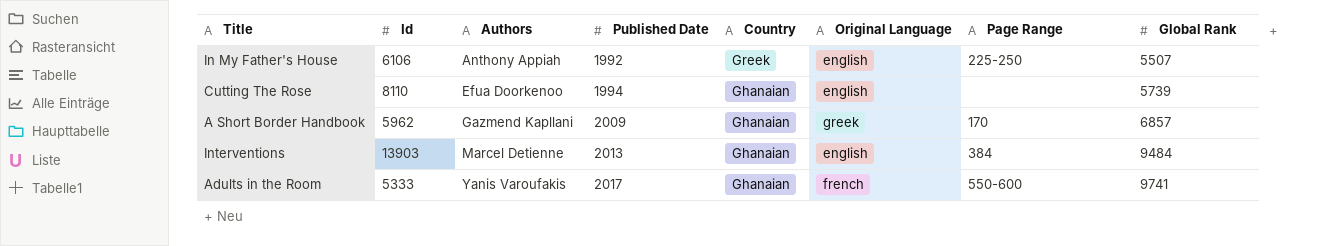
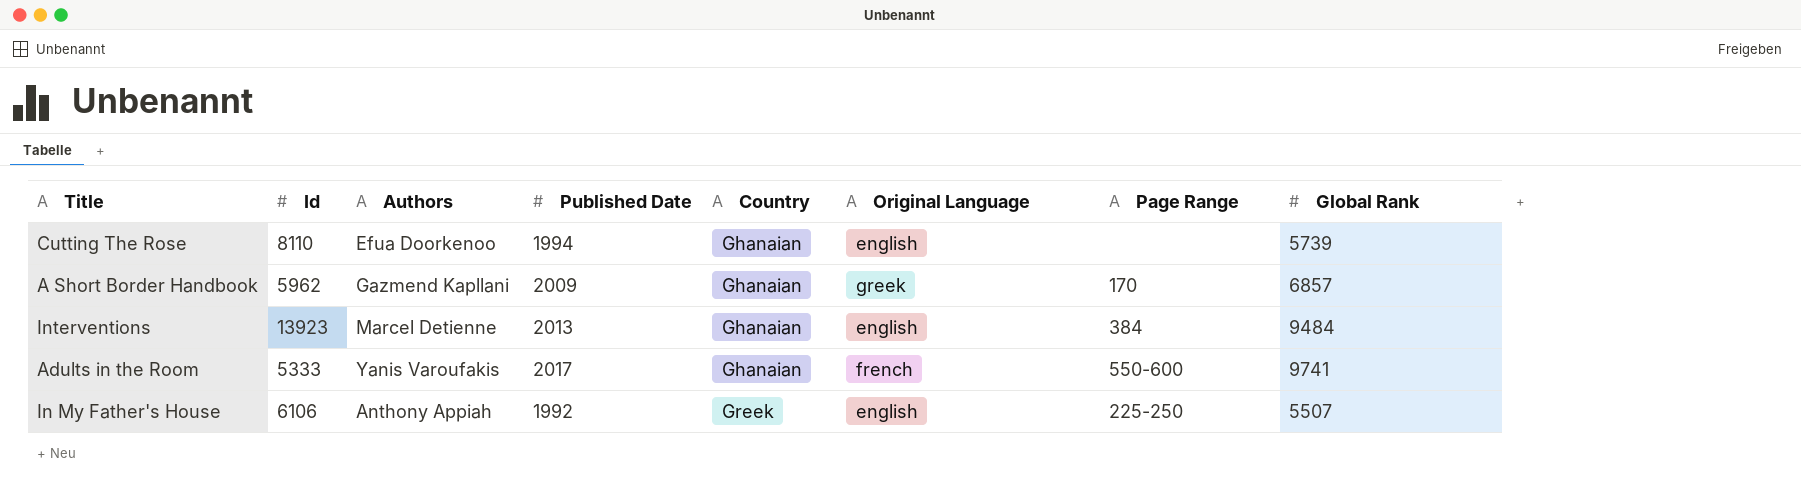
row order: Authors ascending -> Country ascending
Interventions | Id: 13903 -> 13923

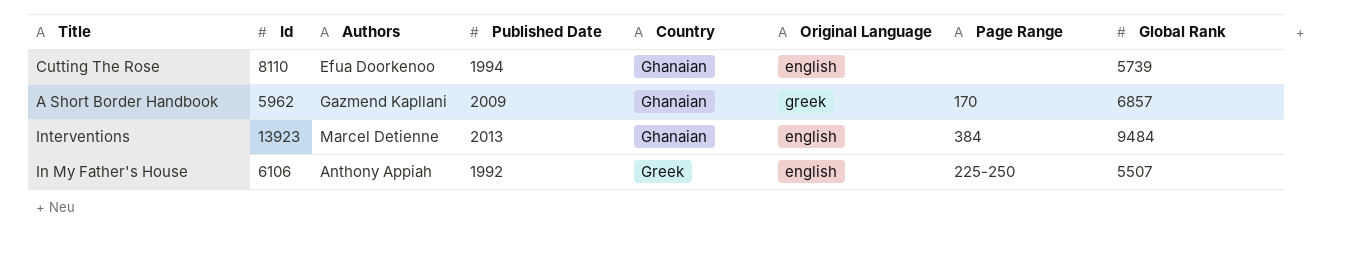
row Adults in the Room: 5333 | Yanis Varoufakis | 2017 | Ghanaian | french | 550-600 | 9741 -> none

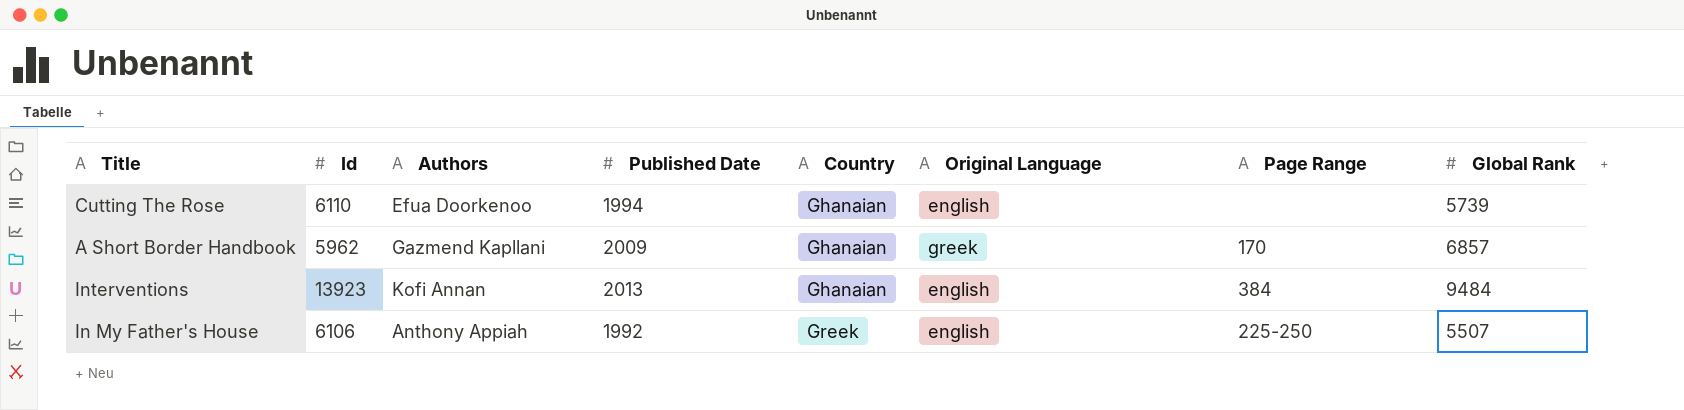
Cutting The Rose | Id: 8110 -> 6110
Interventions | Authors: Marcel Detienne -> Kofi Annan

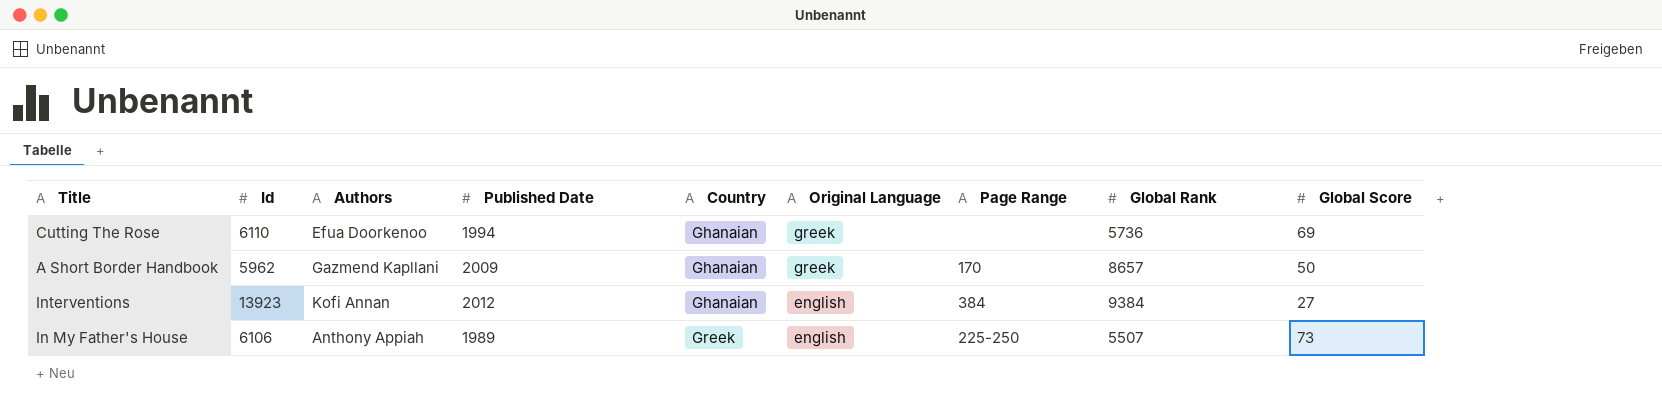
column Global Score | position: none -> 9
Cutting The Rose | Original Language: english -> greek
Cutting The Rose | Global Rank: 5739 -> 5736
A Short Border Handbook | Global Rank: 6857 -> 8657
Interventions | Published Date: 2013 -> 2012
Interventions | Global Rank: 9484 -> 9384
In My Father's House | Published Date: 1992 -> 1989

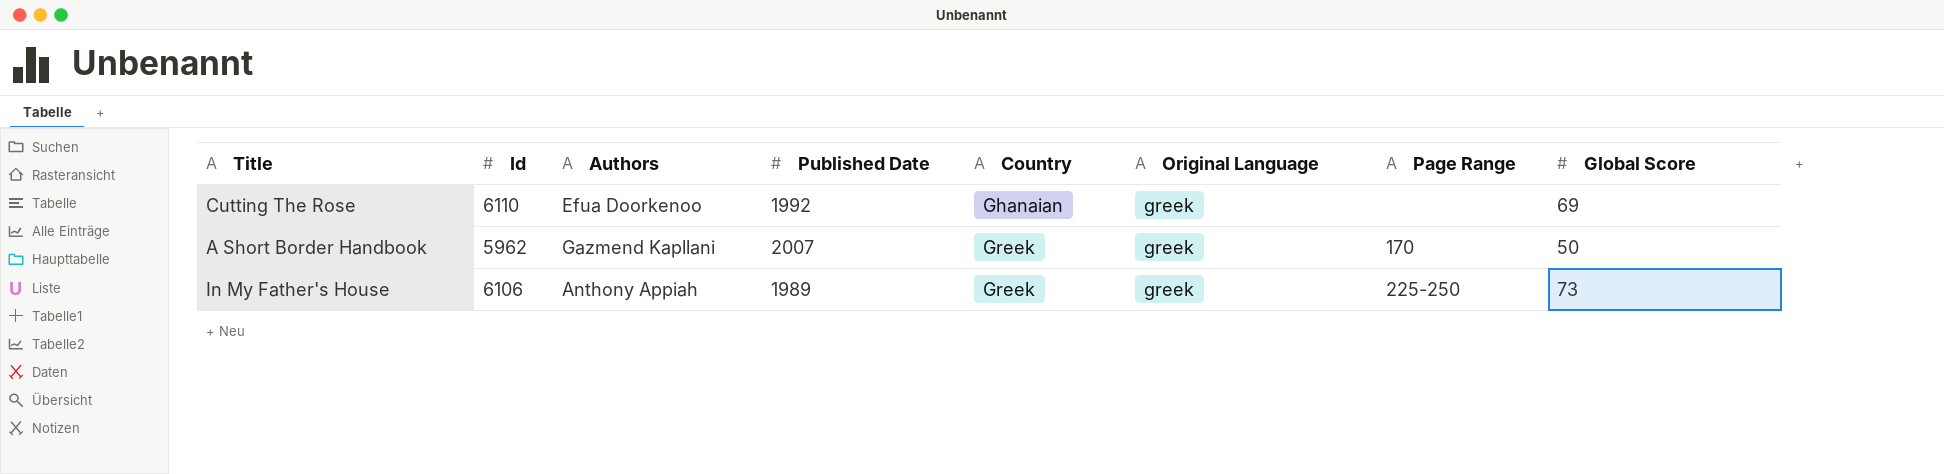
column Global Rank | position: 8 -> none
row Interventions: 13923 | Kofi Annan | 2012 | Ghanaian | english | 384 | 9384 | 27 -> none
Cutting The Rose | Published Date: 1994 -> 1992
A Short Border Handbook | Published Date: 2009 -> 2007
A Short Border Handbook | Country: Ghanaian -> Greek
In My Father's House | Original Language: english -> greek

